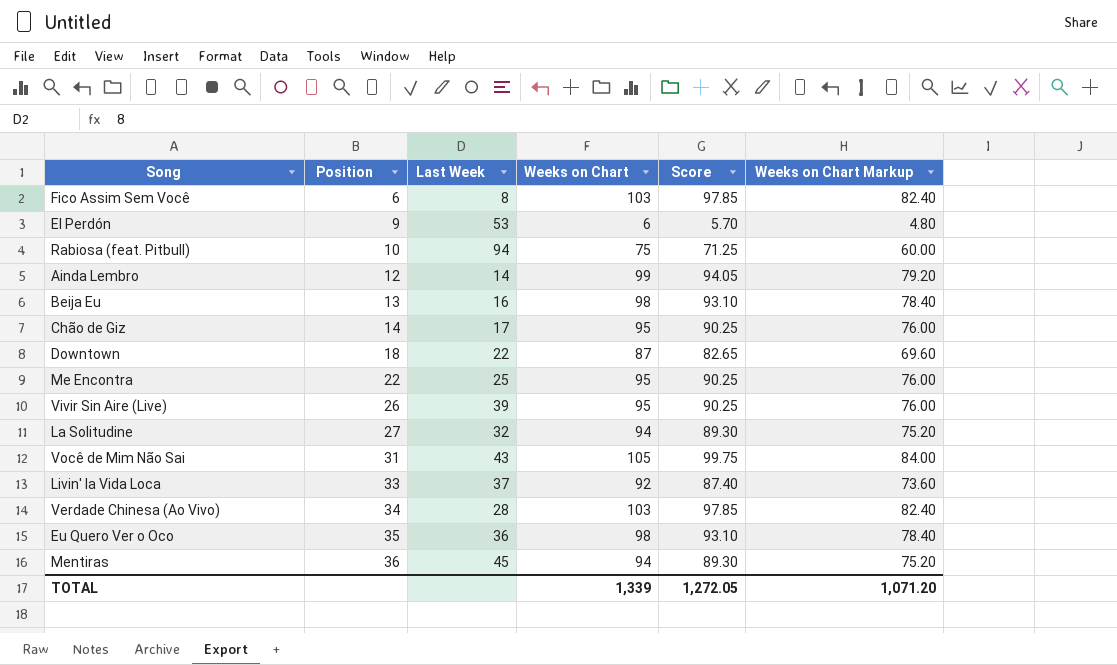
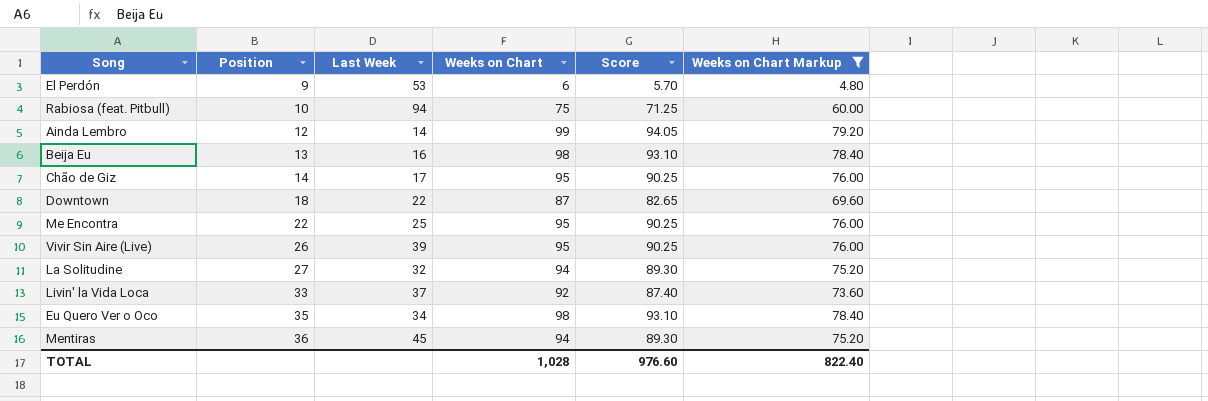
filter: none -> Weeks on Chart Markup <= 79.20
Eu Quero Ver o Oco | Last Week: 36 -> 34
TOTAL | Weeks on Chart: 1,339 -> 1,028
TOTAL | Score: 1,272.05 -> 976.60
TOTAL | Weeks on Chart Markup: 1,071.20 -> 822.40

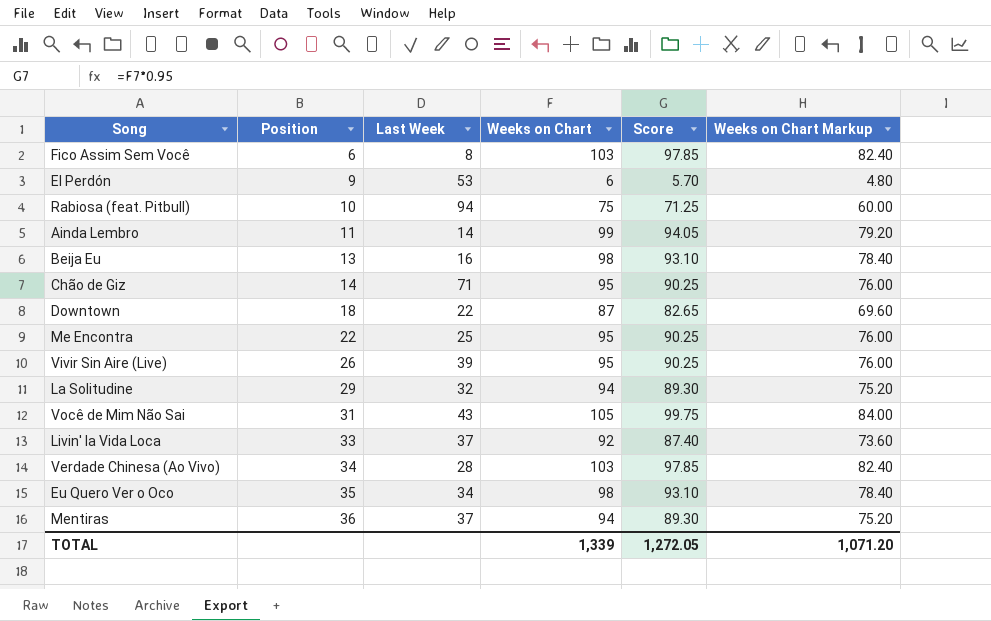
filter: Weeks on Chart Markup <= 79.20 -> none
Ainda Lembro | Position: 12 -> 11
Chão de Giz | Last Week: 17 -> 71
La Solitudine | Position: 27 -> 29
Mentiras | Last Week: 45 -> 37
TOTAL | Weeks on Chart: 1,028 -> 1,339
TOTAL | Score: 976.60 -> 1,272.05
TOTAL | Weeks on Chart Markup: 822.40 -> 1,071.20

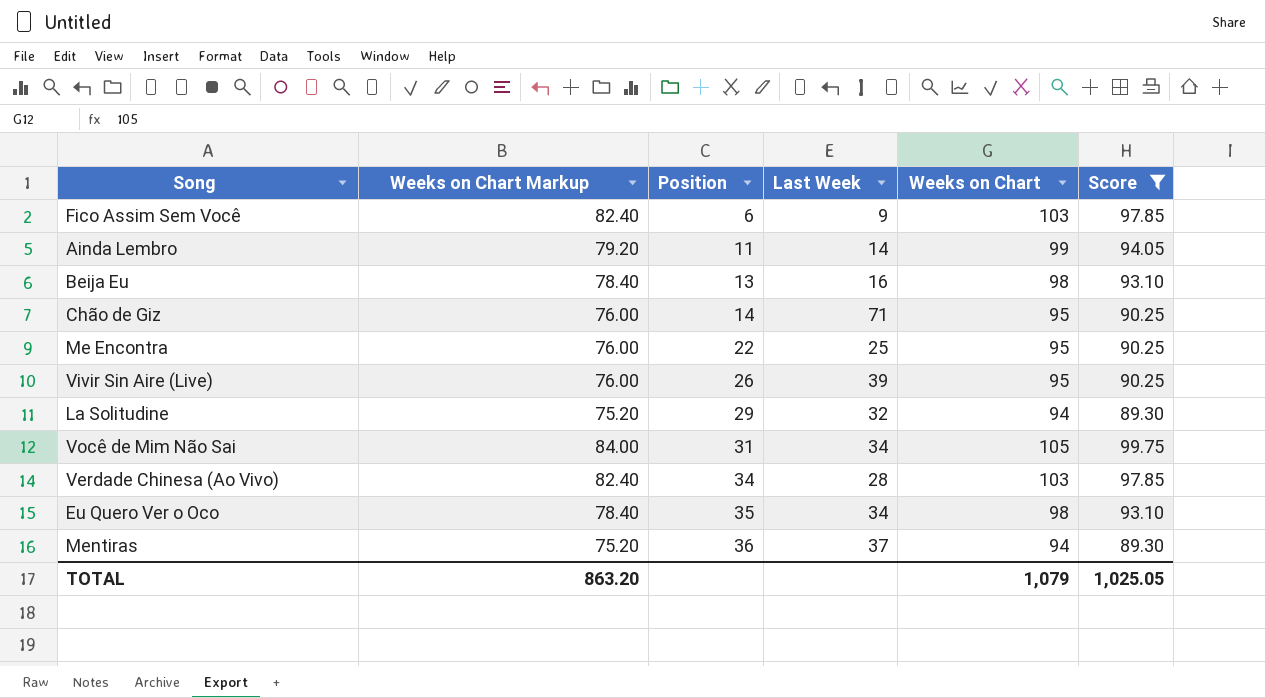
filter: none -> Score >= 89.30
column Weeks on Chart Markup | position: 6 -> 2
Fico Assim Sem Você | Last Week: 8 -> 9
Você de Mim Não Sai | Last Week: 43 -> 34
TOTAL | Weeks on Chart Markup: 1,071.20 -> 863.20
TOTAL | Weeks on Chart: 1,339 -> 1,079
TOTAL | Score: 1,272.05 -> 1,025.05

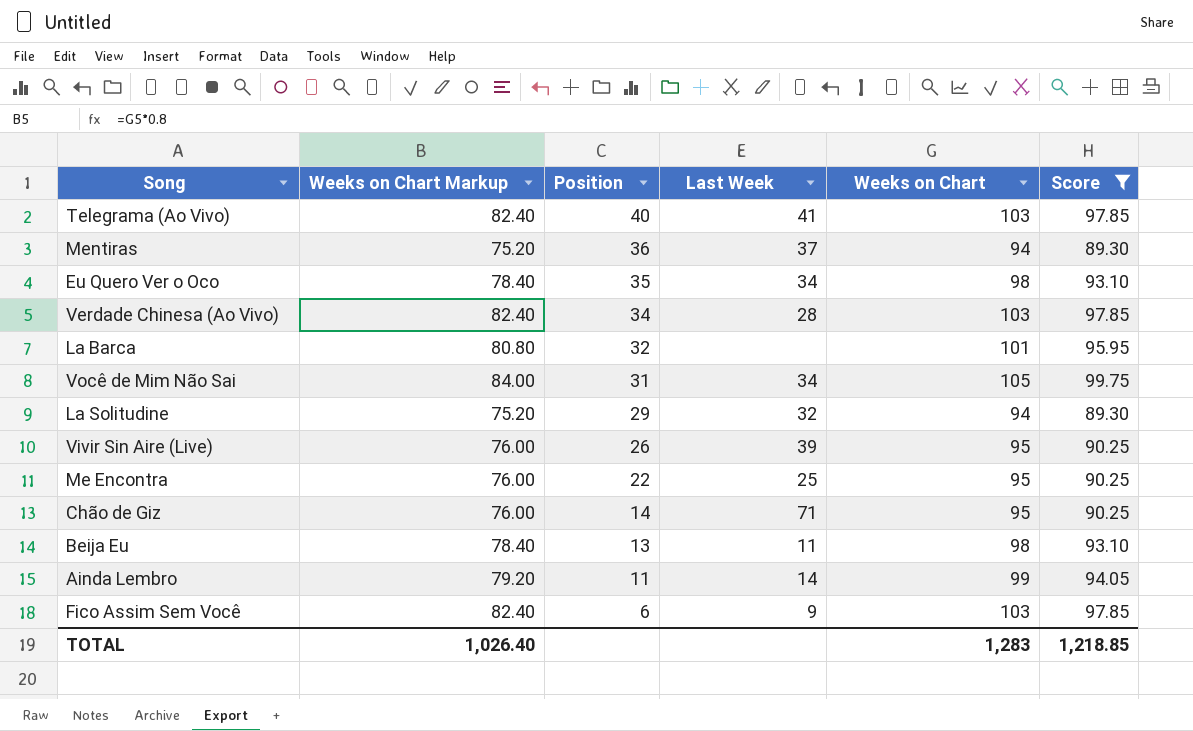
row order: Position ascending -> Position descending
row Telegrama (Ao Vivo): none -> 82.40 | 40 | 41 | 103 | 97.85
row La Barca: none -> 80.80 | 32 | none | 101 | 95.95
Beija Eu | Last Week: 16 -> 11
TOTAL | Weeks on Chart Markup: 863.20 -> 1,026.40
TOTAL | Weeks on Chart: 1,079 -> 1,283
TOTAL | Score: 1,025.05 -> 1,218.85

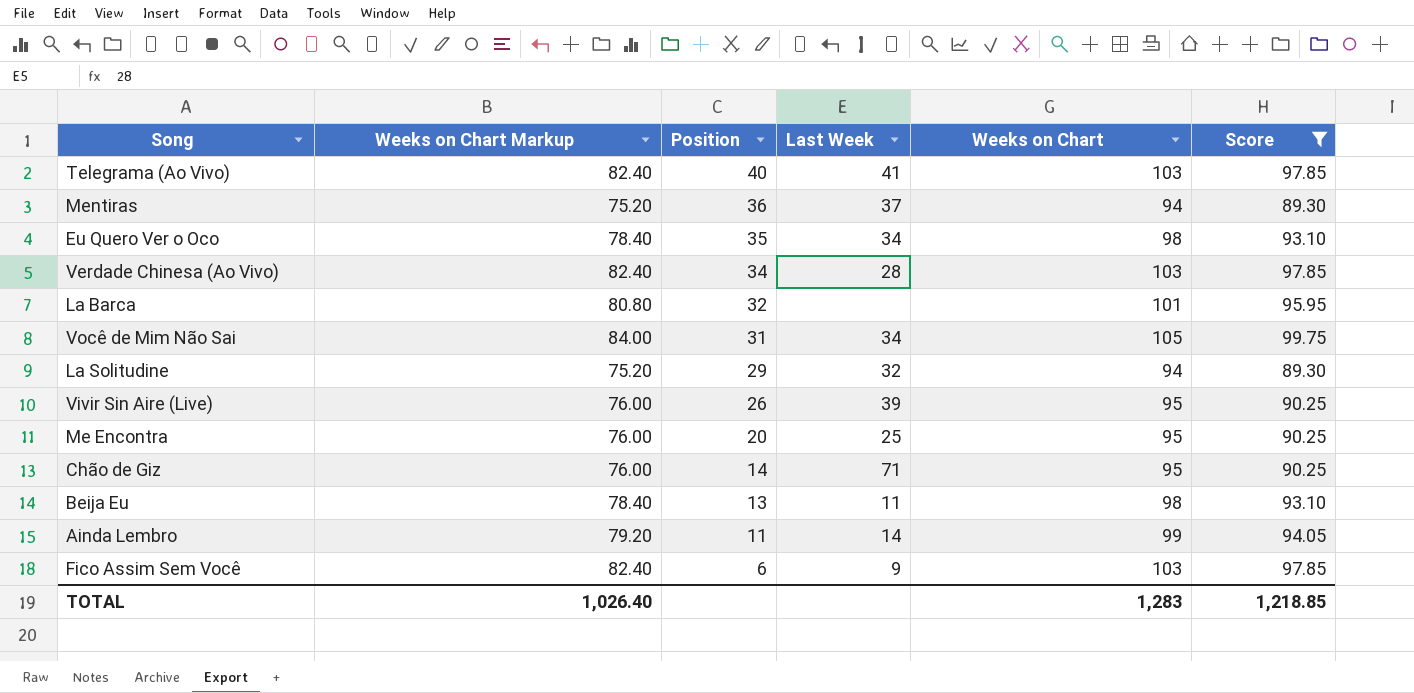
Me Encontra | Position: 22 -> 20

